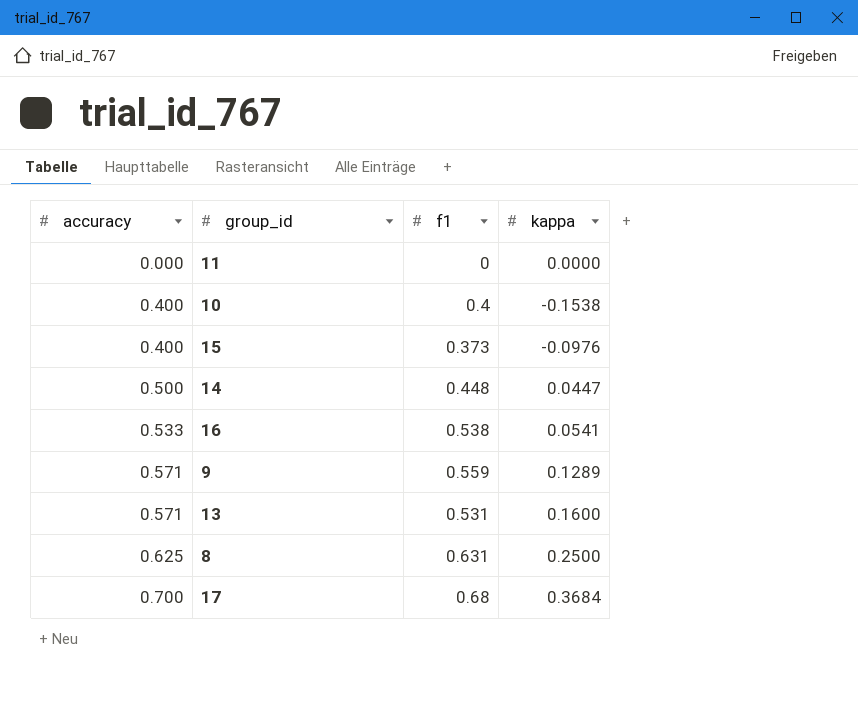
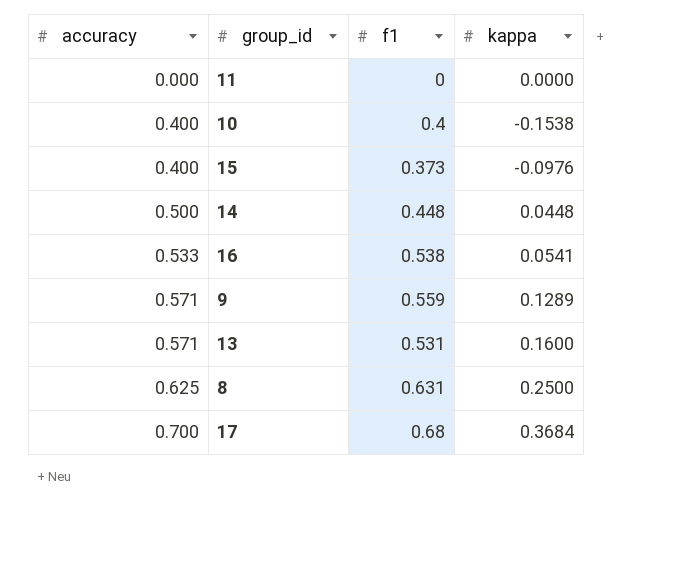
14 | kappa: 0.0447 -> 0.0448

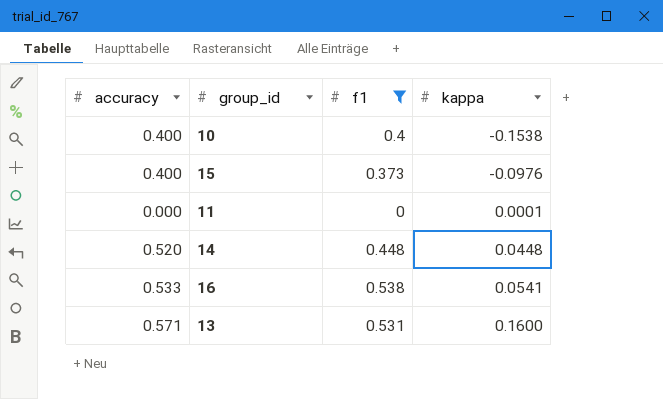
filter: none -> f1 <= 0.538
row order: accuracy ascending -> kappa ascending
11 | kappa: 0.0000 -> 0.0001
14 | accuracy: 0.500 -> 0.520

